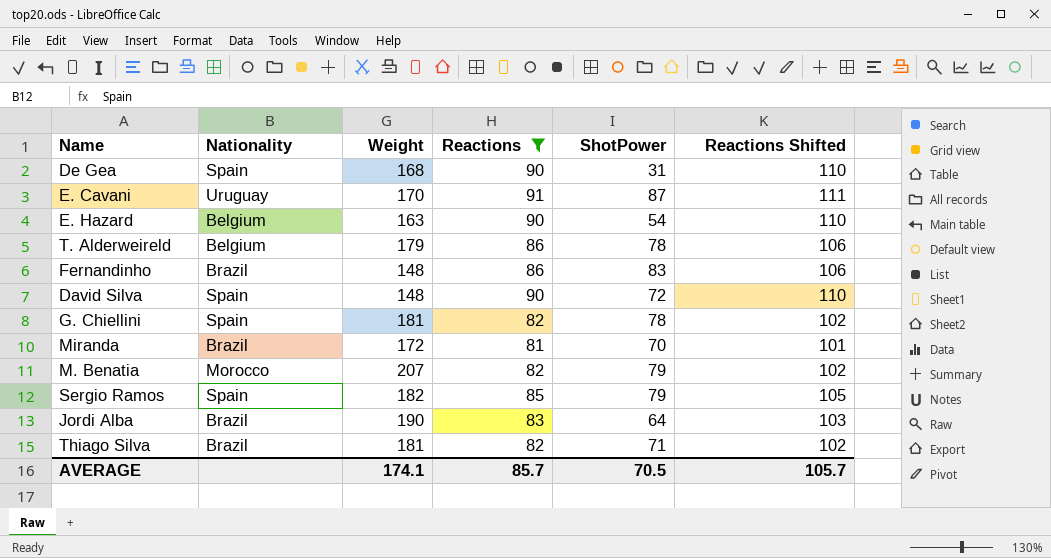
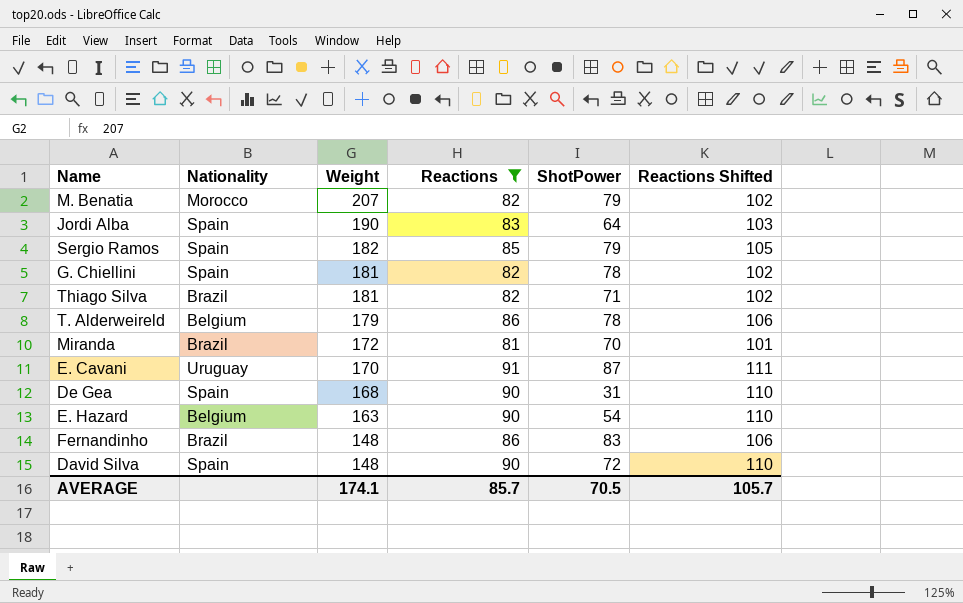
row order: none -> Weight descending
Jordi Alba | Nationality: Brazil -> Spain

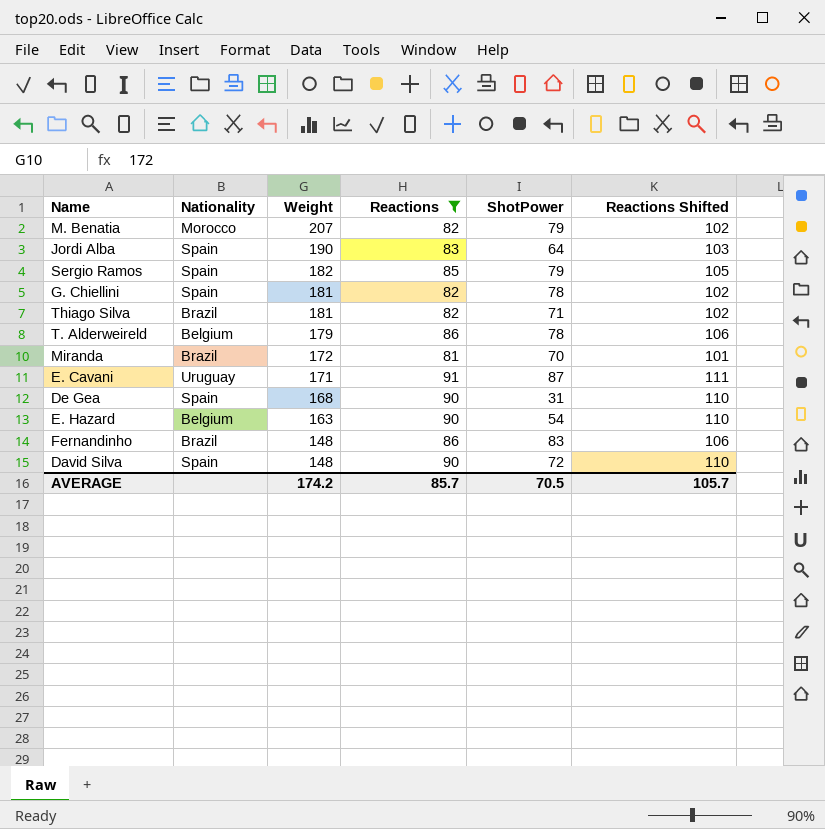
E. Cavani | Weight: 170 -> 171
AVERAGE | Weight: 174.1 -> 174.2

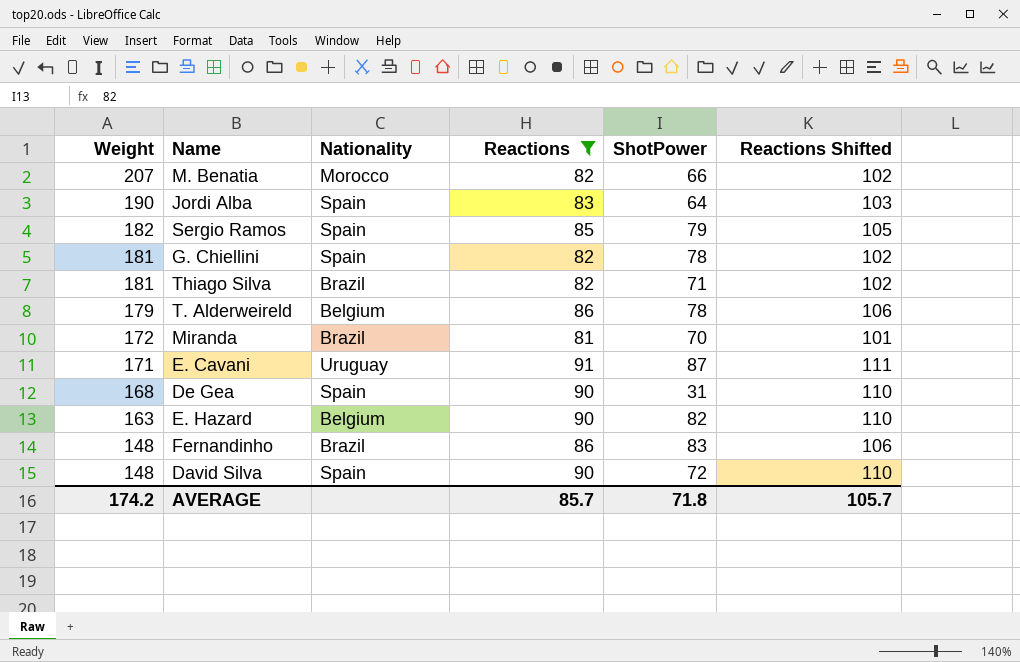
column Weight | position: 3 -> 1
M. Benatia | ShotPower: 79 -> 66
E. Hazard | ShotPower: 54 -> 82
AVERAGE | ShotPower: 70.5 -> 71.8

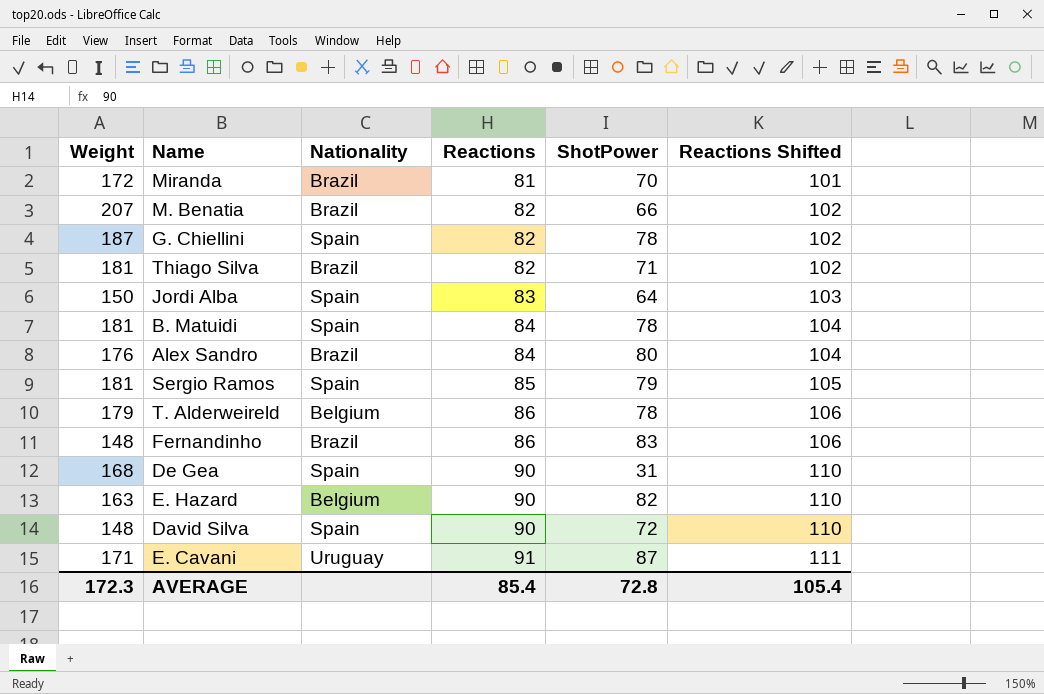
filter: Reactions != 84 -> none
row order: Weight descending -> Reactions ascending
M. Benatia | Nationality: Morocco -> Brazil
G. Chiellini | Weight: 181 -> 187
Jordi Alba | Weight: 190 -> 150
Sergio Ramos | Weight: 182 -> 181
AVERAGE | Weight: 174.2 -> 172.3
AVERAGE | Reactions: 85.7 -> 85.4
AVERAGE | ShotPower: 71.8 -> 72.8
AVERAGE | Reactions Shifted: 105.7 -> 105.4

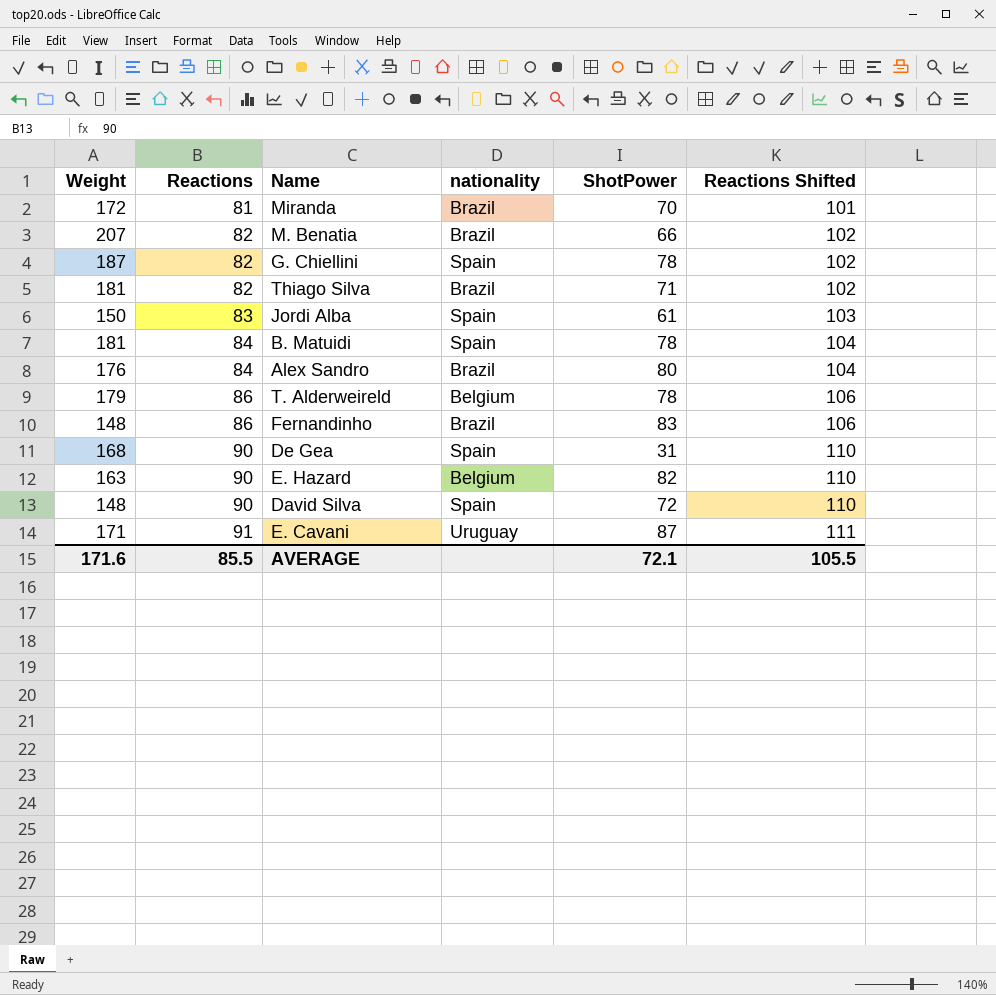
column Reactions | position: 4 -> 2
column name: Nationality -> nationality
row Sergio Ramos: 181 | Spain | 85 | 79 | 105 -> none
Jordi Alba | ShotPower: 64 -> 61
AVERAGE | Weight: 172.3 -> 171.6
AVERAGE | Reactions: 85.4 -> 85.5
AVERAGE | ShotPower: 72.8 -> 72.1
AVERAGE | Reactions Shifted: 105.4 -> 105.5

